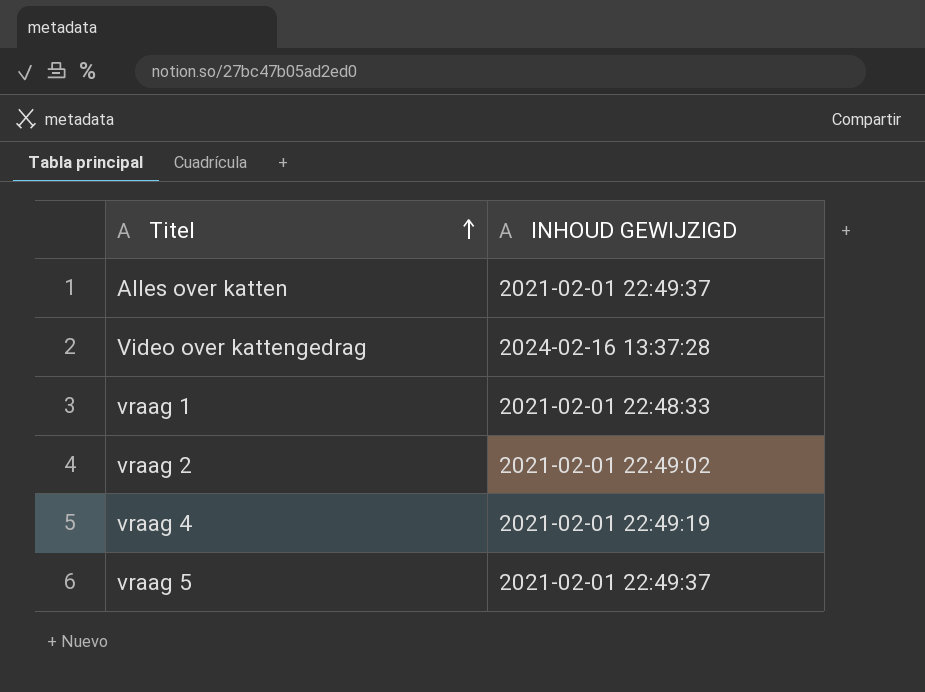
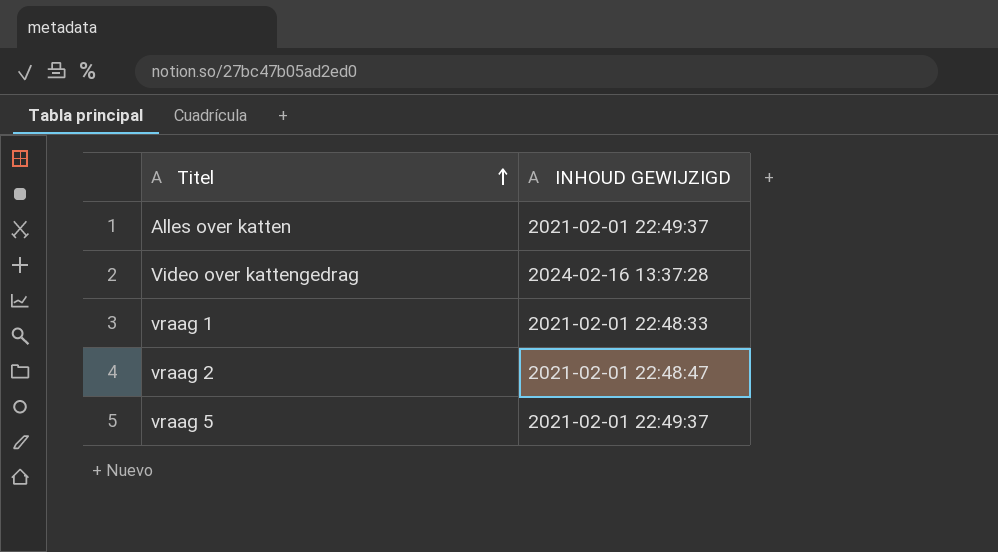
row vraag 4: 2021-02-01 22:49:19 -> none
vraag 2 | INHOUD GEWIJZIGD: 2021-02-01 22:49:02 -> 2021-02-01 22:48:47

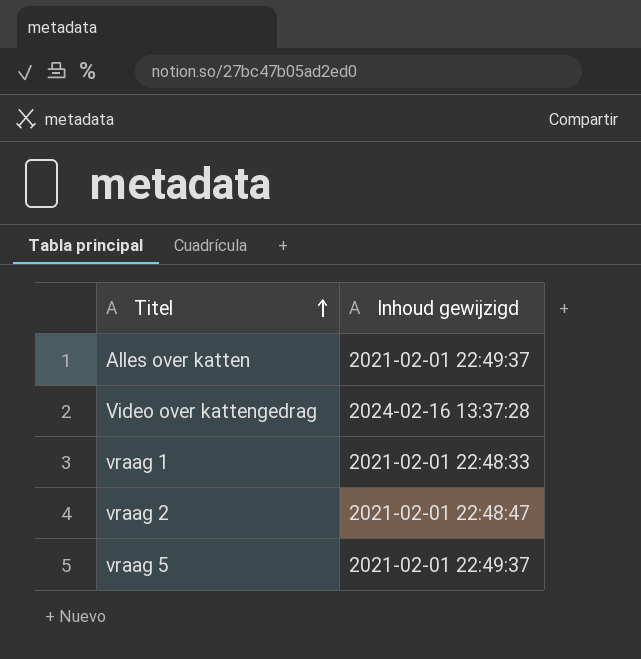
column name: INHOUD GEWIJZIGD -> Inhoud gewijzigd

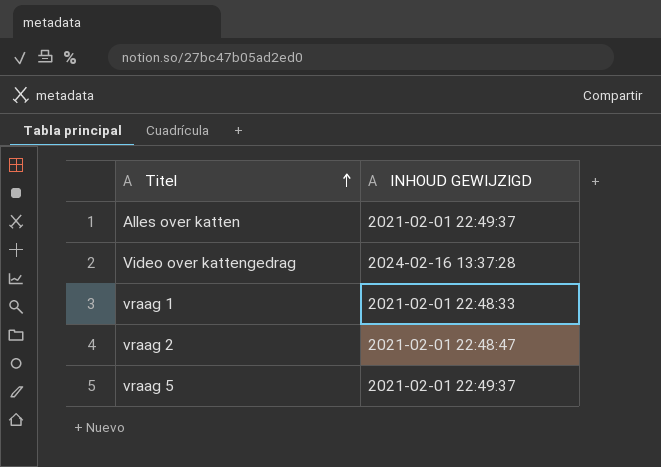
column name: Inhoud gewijzigd -> INHOUD GEWIJZIGD

